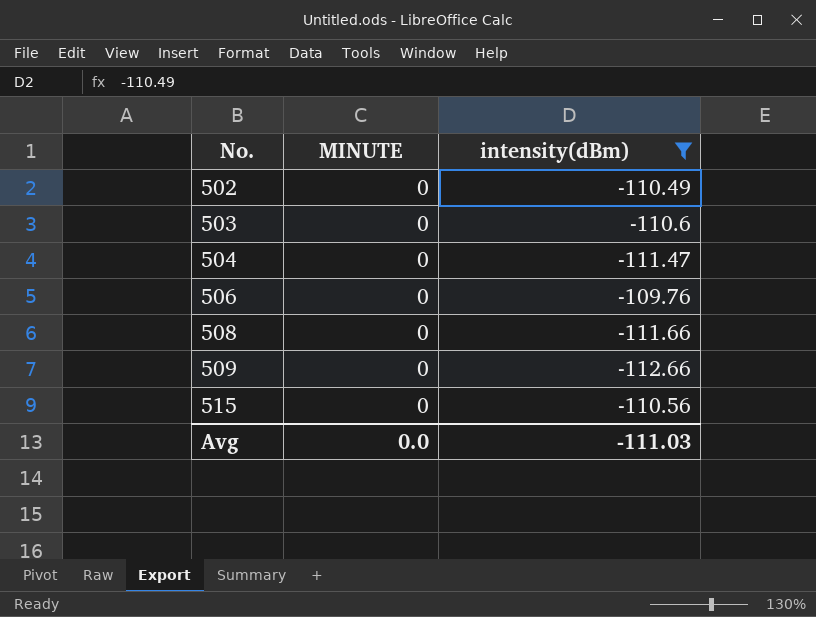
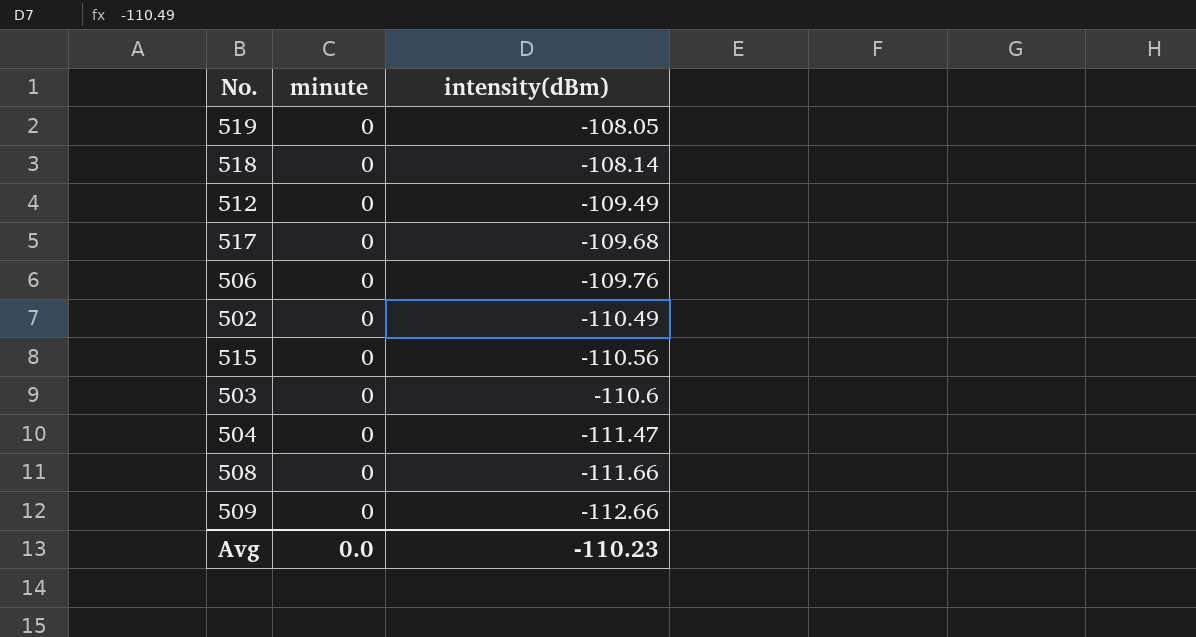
filter: intensity(dBm) <= -109.76 -> none
row order: No. ascending -> intensity(dBm) descending
column name: MINUTE -> minute
Avg | intensity(dBm): -111.03 -> -110.23

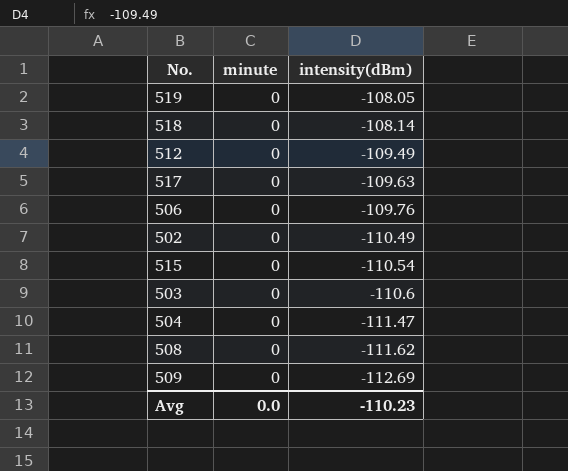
517 | intensity(dBm): -109.68 -> -109.63
515 | intensity(dBm): -110.56 -> -110.54
508 | intensity(dBm): -111.66 -> -111.62
509 | intensity(dBm): -112.66 -> -112.69

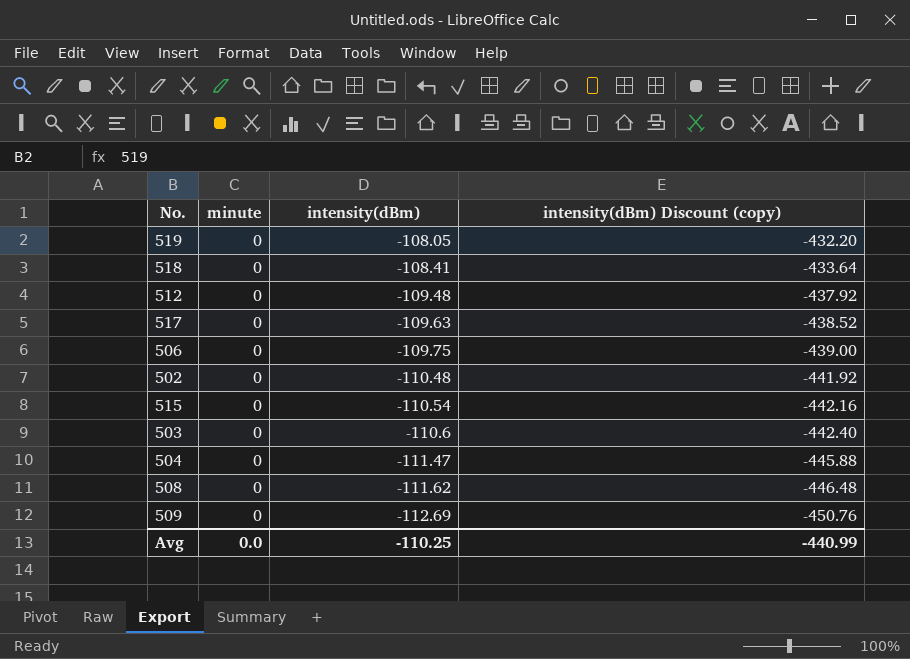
column intensity(dBm) Discount (copy) | formula: none -> [intensity(dBm)] * 4
518 | intensity(dBm): -108.14 -> -108.41
512 | intensity(dBm): -109.49 -> -109.48
506 | intensity(dBm): -109.76 -> -109.75
502 | intensity(dBm): -110.49 -> -110.48
Avg | intensity(dBm): -110.23 -> -110.25

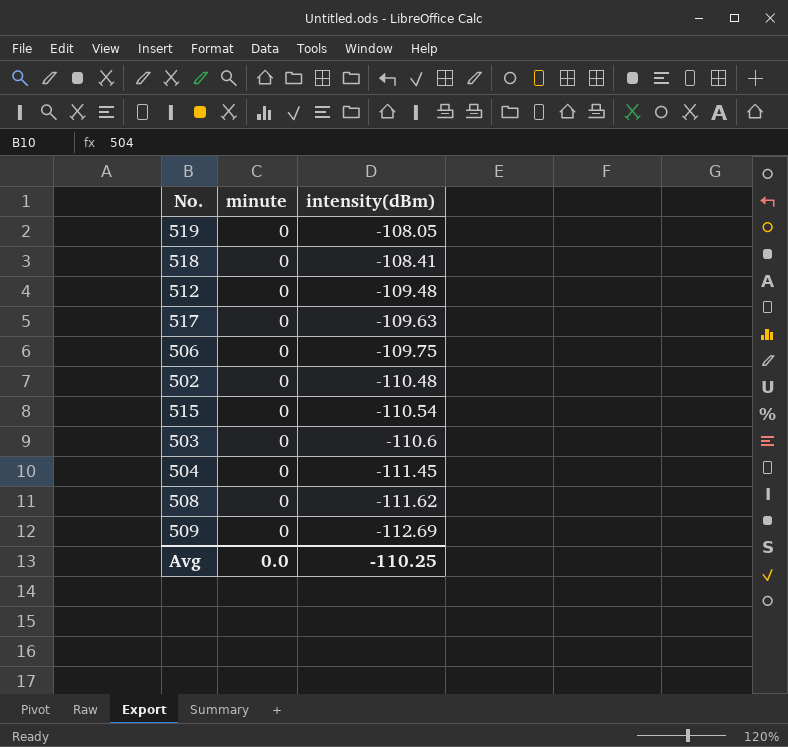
column intensity(dBm) Discount (copy) | formula: [intensity(dBm)] * 4 -> none
504 | intensity(dBm): -111.47 -> -111.45

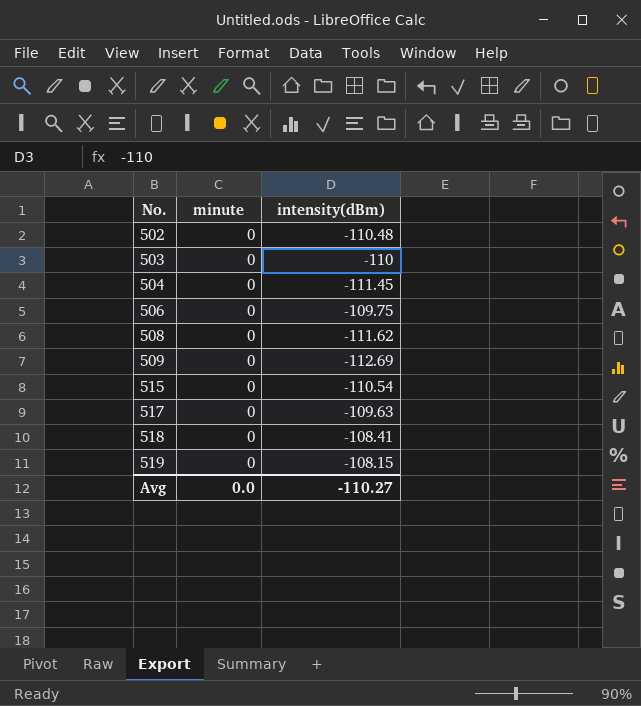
row order: intensity(dBm) descending -> No. ascending
row 512: 0 | -109.48 -> none
503 | intensity(dBm): -110.6 -> -110
519 | intensity(dBm): -108.05 -> -108.15
Avg | intensity(dBm): -110.25 -> -110.27

